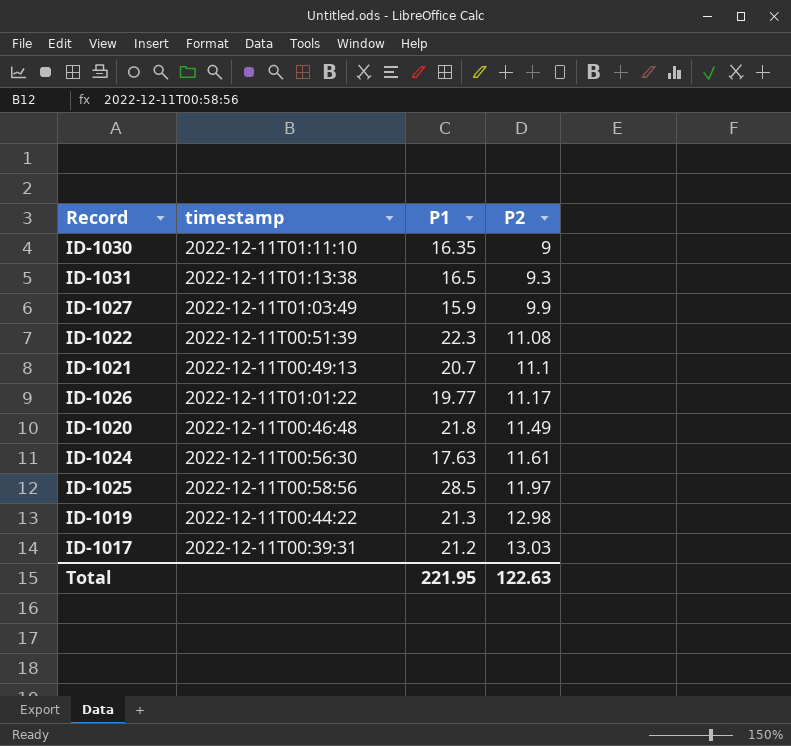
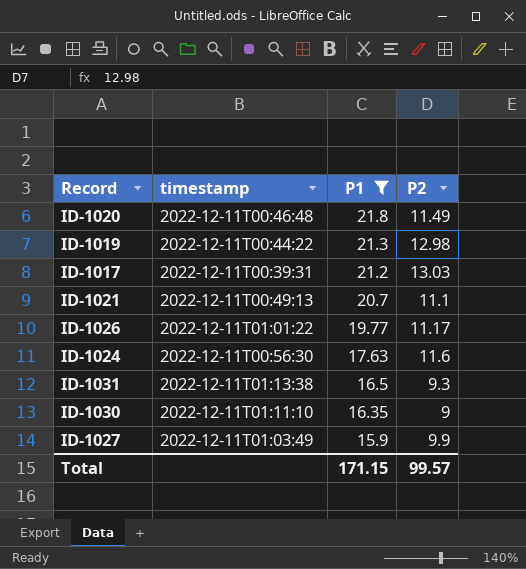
filter: none -> P1 <= 21.8
row order: P2 ascending -> P1 descending
ID-1024 | P2: 11.61 -> 11.6
Total | P1: 221.95 -> 171.15
Total | P2: 122.63 -> 99.57

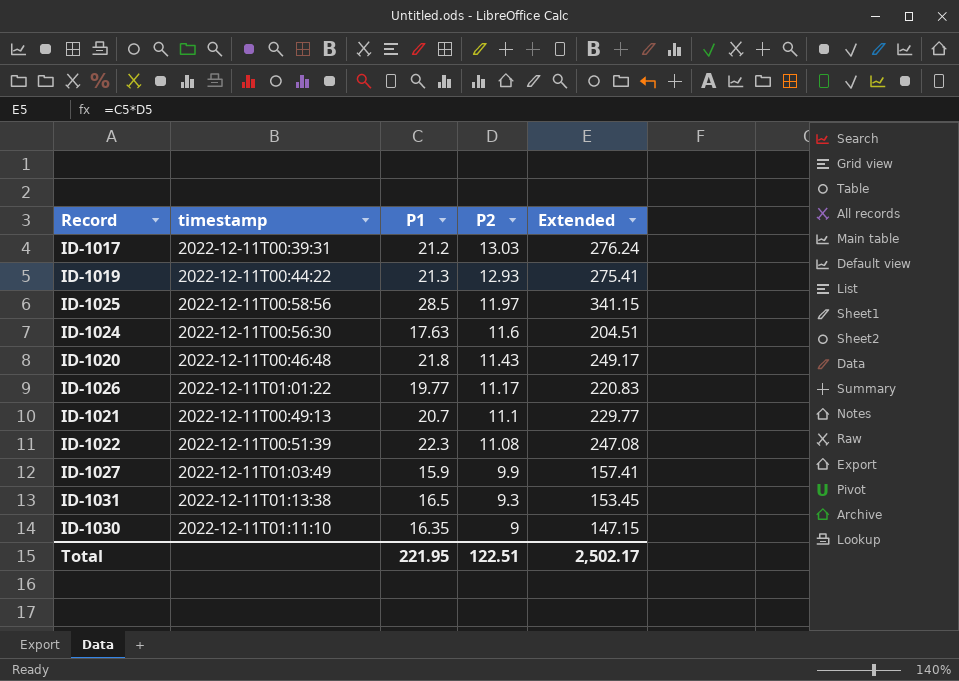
filter: P1 <= 21.8 -> none
row order: P1 descending -> P2 descending
column Extended | formula: none -> [P1] * [P2]
ID-1019 | P2: 12.98 -> 12.93
ID-1020 | P2: 11.49 -> 11.43
Total | P1: 171.15 -> 221.95
Total | P2: 99.57 -> 122.51

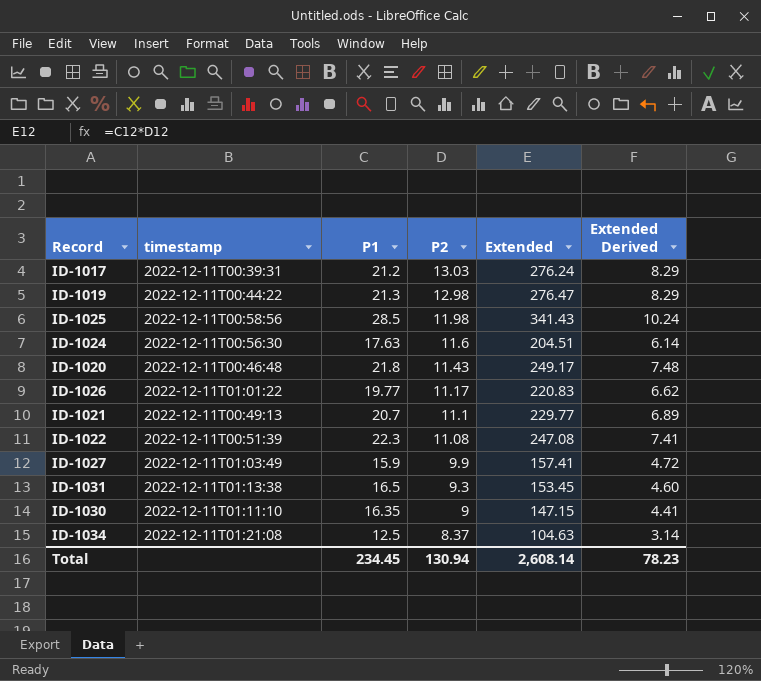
column Extended Derived | formula: none -> [Extended] * 0.03
ID-1019 | P2: 12.93 -> 12.98
ID-1019 | Extended: 275.41 -> 276.47
ID-1025 | P2: 11.97 -> 11.98
ID-1025 | Extended: 341.15 -> 341.43
row ID-1034: none -> 2022-12-11T01:21:08 | 12.5 | 8.37 | 104.63 | 3.14
Total | P1: 221.95 -> 234.45
Total | P2: 122.51 -> 130.94
Total | Extended: 2,502.17 -> 2,608.14

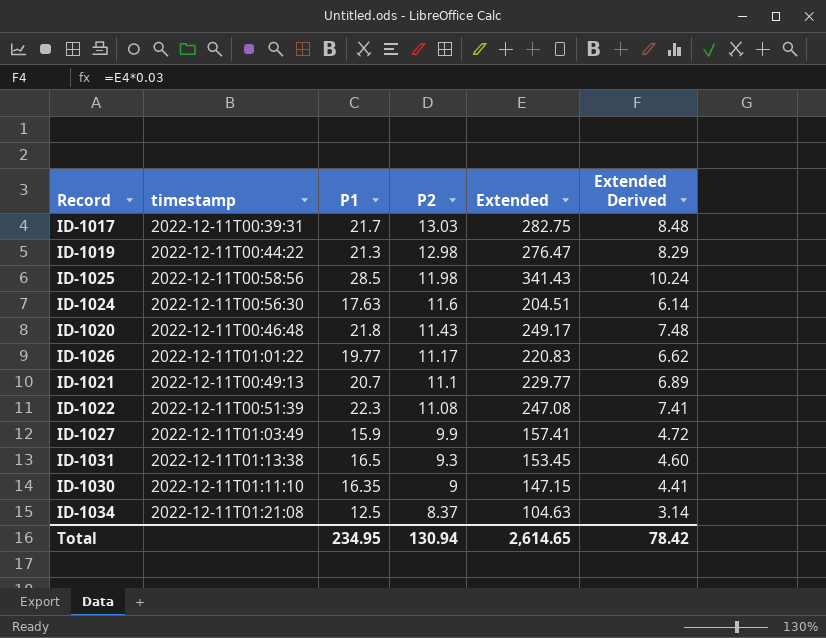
ID-1017 | P1: 21.2 -> 21.7
ID-1017 | Extended: 276.24 -> 282.75
ID-1017 | Extended Derived: 8.29 -> 8.48
Total | P1: 234.45 -> 234.95
Total | Extended: 2,608.14 -> 2,614.65
Total | Extended Derived: 78.23 -> 78.42

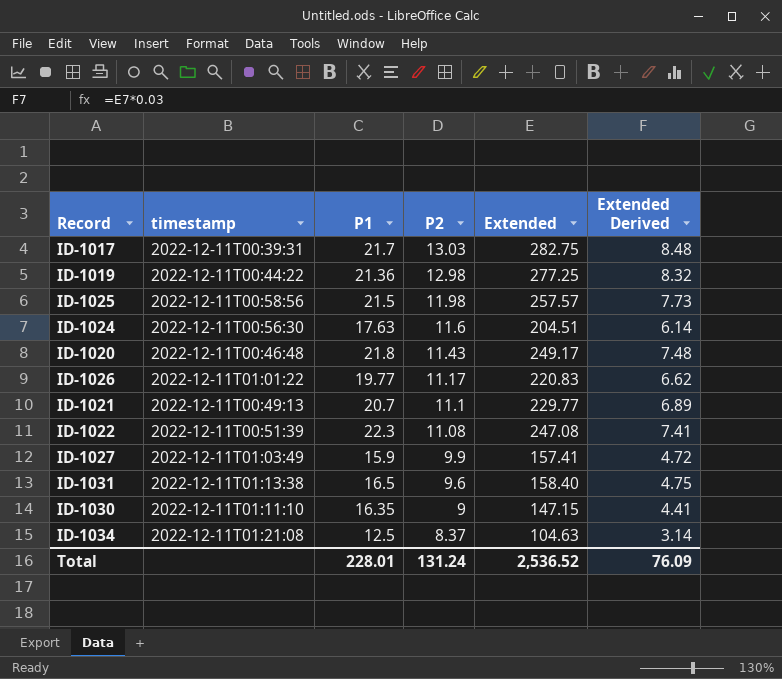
ID-1019 | P1: 21.3 -> 21.36
ID-1019 | Extended: 276.47 -> 277.25
ID-1019 | Extended Derived: 8.29 -> 8.32
ID-1025 | P1: 28.5 -> 21.5
ID-1025 | Extended: 341.43 -> 257.57
ID-1025 | Extended Derived: 10.24 -> 7.73
ID-1031 | P2: 9.3 -> 9.6
ID-1031 | Extended: 153.45 -> 158.40
ID-1031 | Extended Derived: 4.60 -> 4.75
Total | P1: 234.95 -> 228.01
Total | P2: 130.94 -> 131.24
Total | Extended: 2,614.65 -> 2,536.52
Total | Extended Derived: 78.42 -> 76.09

